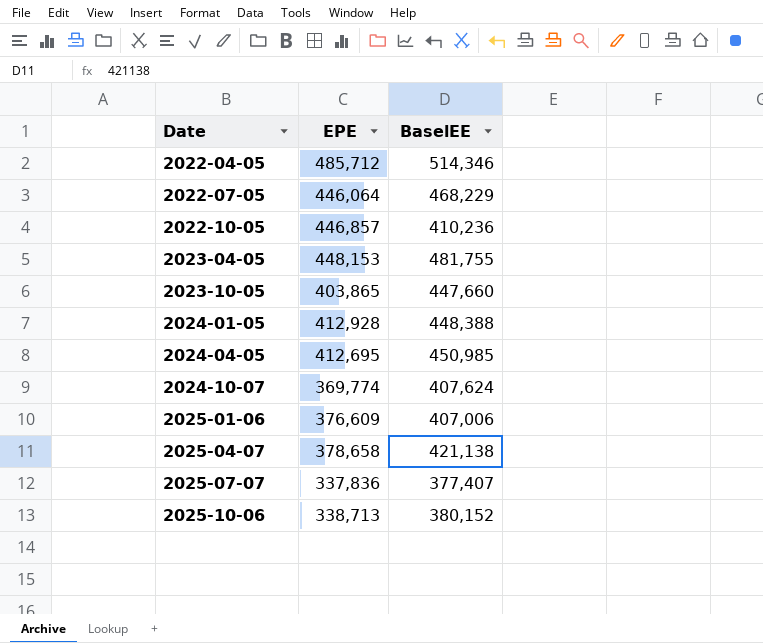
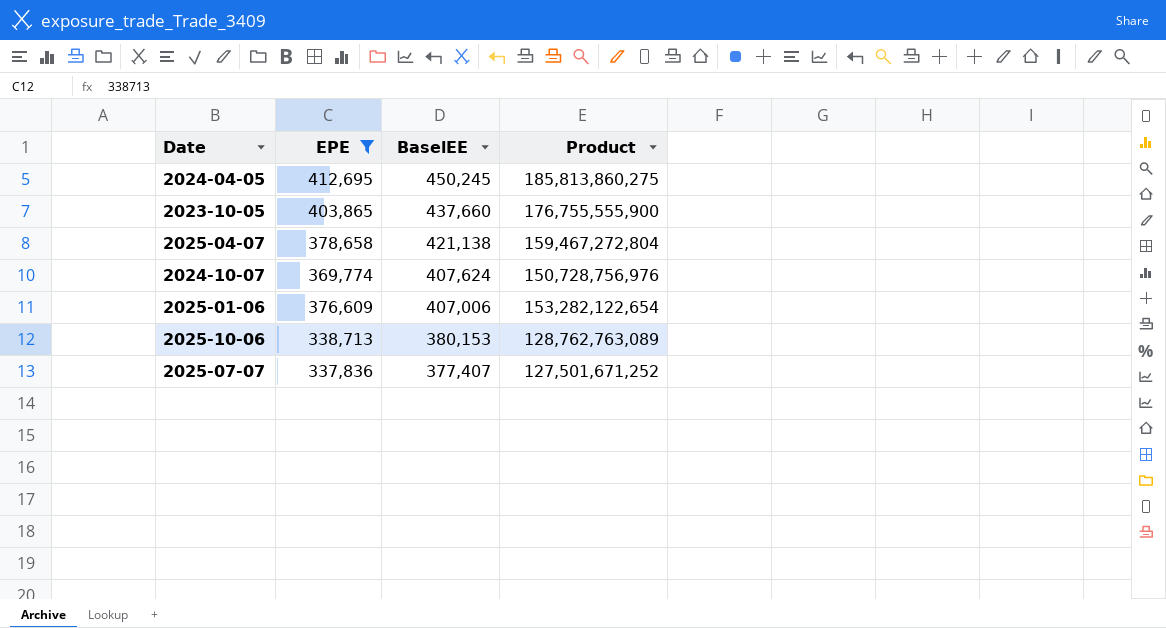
filter: none -> EPE <= 412,695
row order: Date ascending -> BaselEE descending
column Product | formula: none -> [EPE] * [BaselEE]
2024-04-05 | BaselEE: 450,985 -> 450,245
2023-10-05 | BaselEE: 447,660 -> 437,660
2025-10-06 | BaselEE: 380,152 -> 380,153

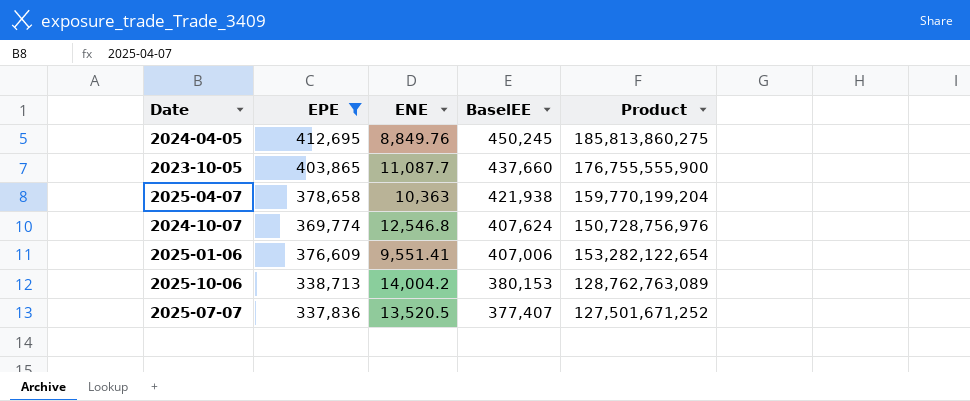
column ENE | position: none -> 3
2025-04-07 | BaselEE: 421,138 -> 421,938
2025-04-07 | Product: 159,467,272,804 -> 159,770,199,204

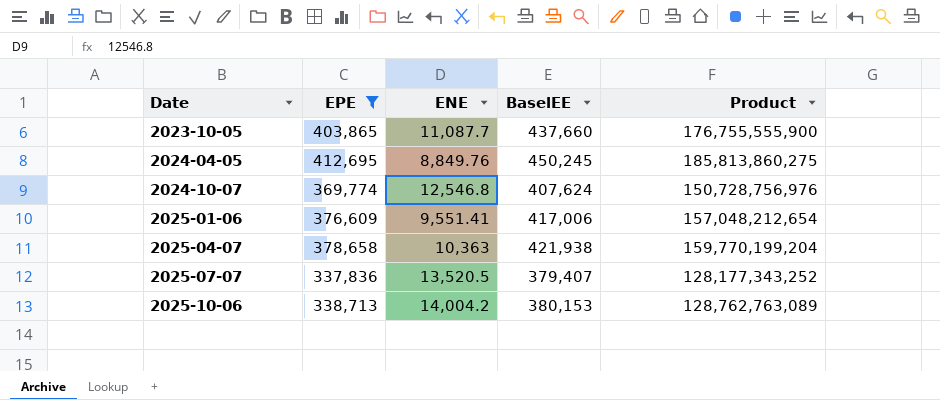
row order: BaselEE descending -> Date ascending
2025-01-06 | BaselEE: 407,006 -> 417,006
2025-01-06 | Product: 153,282,122,654 -> 157,048,212,654
2025-07-07 | BaselEE: 377,407 -> 379,407
2025-07-07 | Product: 127,501,671,252 -> 128,177,343,252

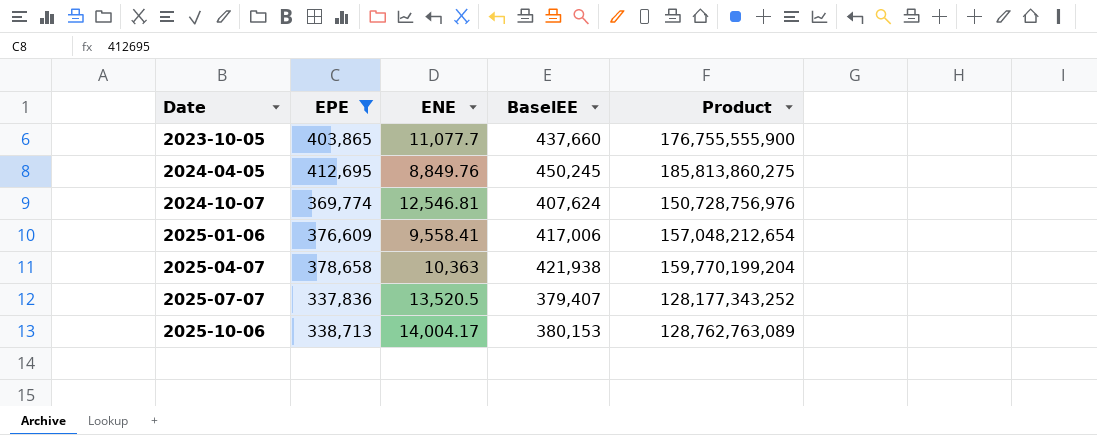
2023-10-05 | ENE: 11,087.7 -> 11,077.7
2024-10-07 | ENE: 12,546.8 -> 12,546.81
2025-01-06 | ENE: 9,551.41 -> 9,558.41
2025-10-06 | ENE: 14,004.2 -> 14,004.17

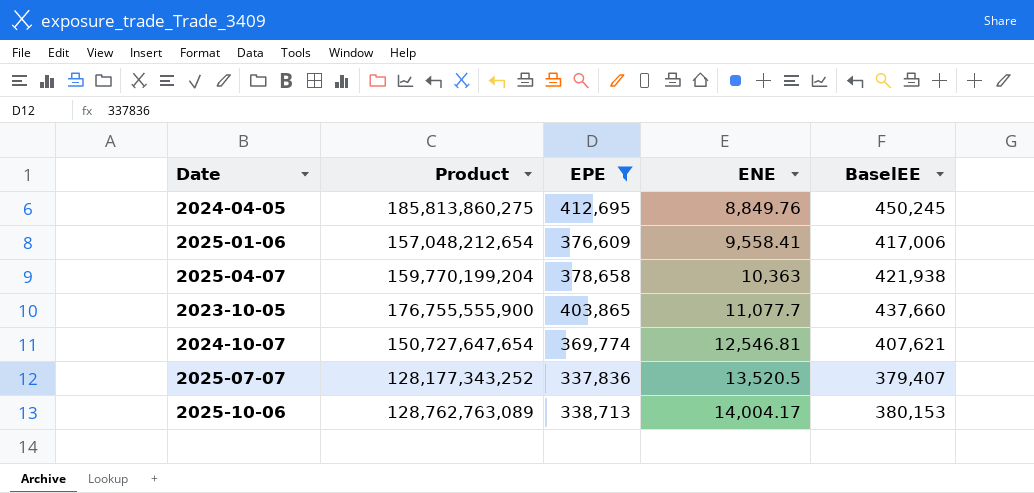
row order: Date ascending -> ENE ascending
column Product | position: 5 -> 2
2024-10-07 | Product: 150,728,756,976 -> 150,727,647,654
2024-10-07 | BaselEE: 407,624 -> 407,621

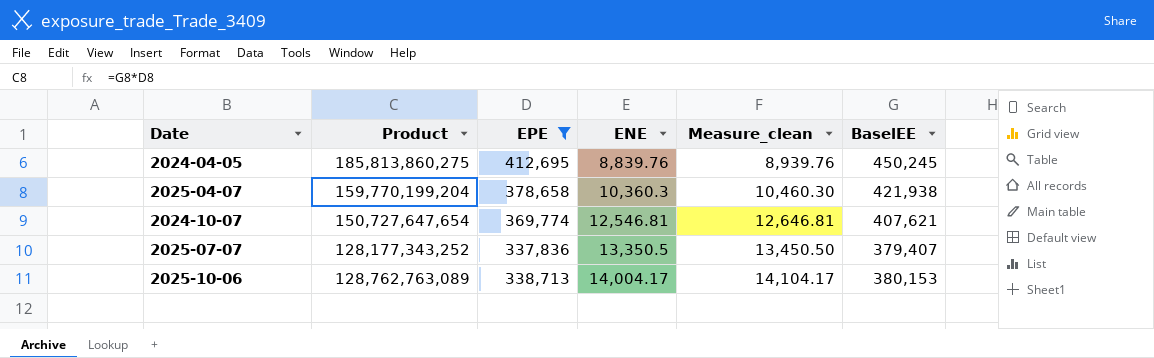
column Measure_clean | formula: none -> [ENE] + 100
row 2025-01-06: 157,048,212,654 | 376,609 | 9,558.41 | 417,006 -> none
row 2023-10-05: 176,755,555,900 | 403,865 | 11,077.7 | 437,660 -> none
2024-04-05 | ENE: 8,849.76 -> 8,839.76
2025-04-07 | ENE: 10,363 -> 10,360.3
2025-07-07 | ENE: 13,520.5 -> 13,350.5

